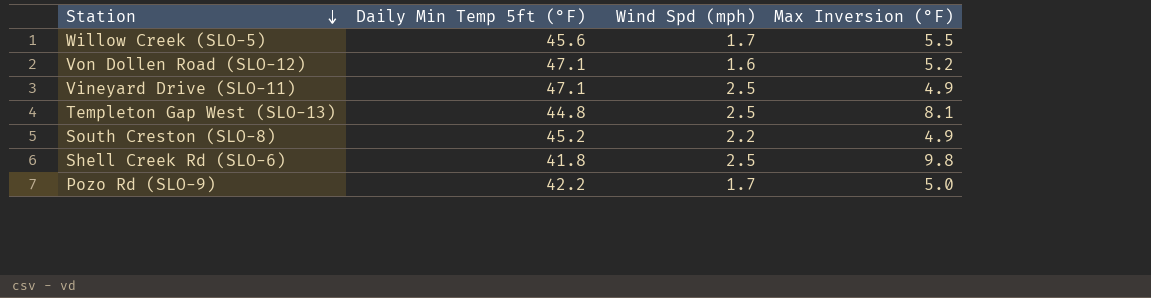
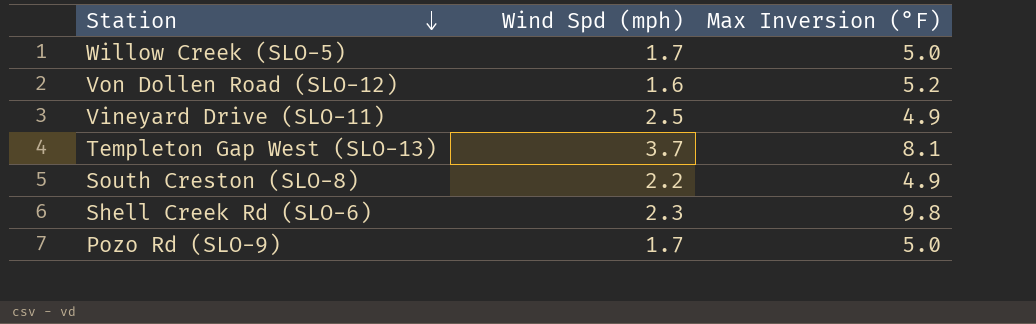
column Daily Min Temp 5ft (°F) | position: 2 -> none
Willow Creek (SLO-5) | Max Inversion (°F): 5.5 -> 5.0
Templeton Gap West (SLO-13) | Wind Spd (mph): 2.5 -> 3.7
Shell Creek Rd (SLO-6) | Wind Spd (mph): 2.5 -> 2.3

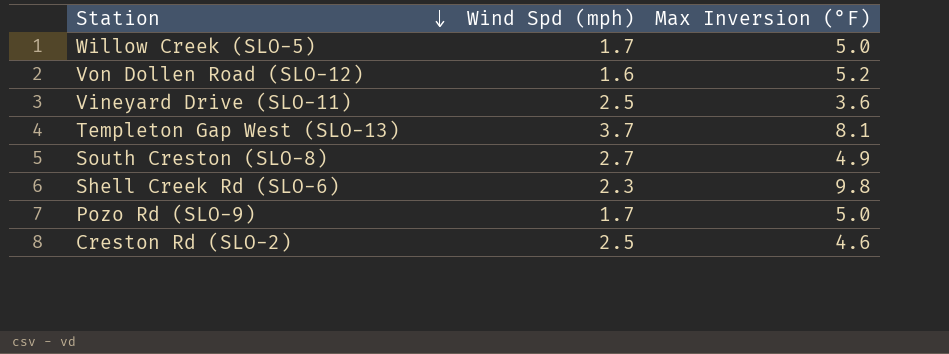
Vineyard Drive (SLO-11) | Max Inversion (°F): 4.9 -> 3.6
South Creston (SLO-8) | Wind Spd (mph): 2.2 -> 2.7
row Creston Rd (SLO-2): none -> 2.5 | 4.6

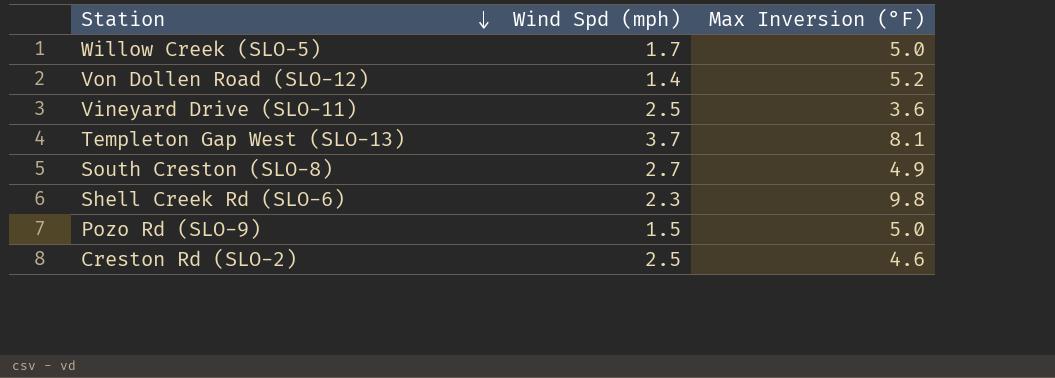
Von Dollen Road (SLO-12) | Wind Spd (mph): 1.6 -> 1.4
Pozo Rd (SLO-9) | Wind Spd (mph): 1.7 -> 1.5

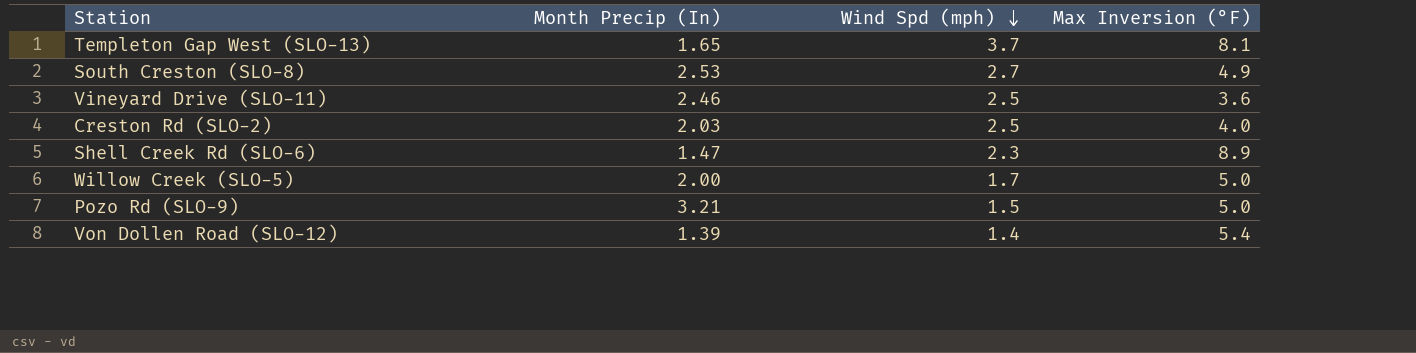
row order: Station descending -> Wind Spd (mph) descending
column Month Precip (In) | position: none -> 2
Creston Rd (SLO-2) | Max Inversion (°F): 4.6 -> 4.0
Shell Creek Rd (SLO-6) | Max Inversion (°F): 9.8 -> 8.9
Von Dollen Road (SLO-12) | Max Inversion (°F): 5.2 -> 5.4

